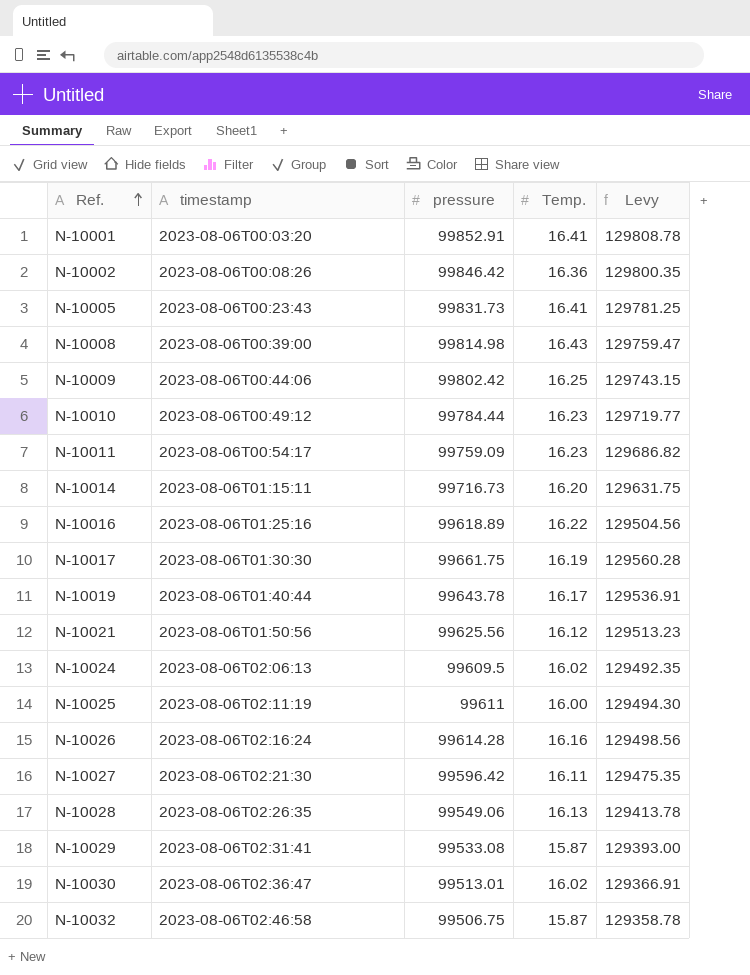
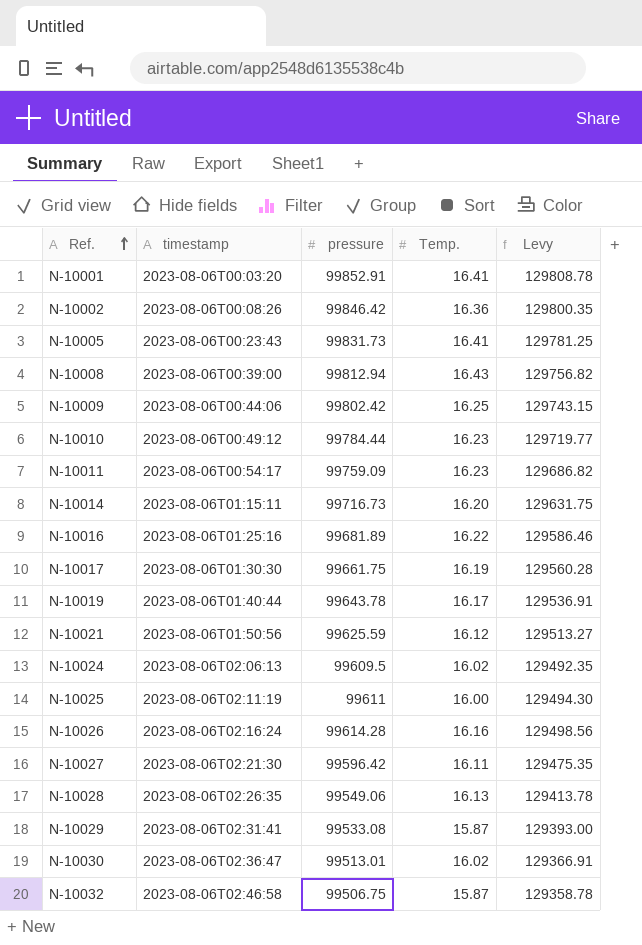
N-10008 | pressure: 99814.98 -> 99812.94
N-10008 | Levy: 129759.47 -> 129756.82
N-10016 | pressure: 99618.89 -> 99681.89
N-10016 | Levy: 129504.56 -> 129586.46
N-10021 | pressure: 99625.56 -> 99625.59
N-10021 | Levy: 129513.23 -> 129513.27

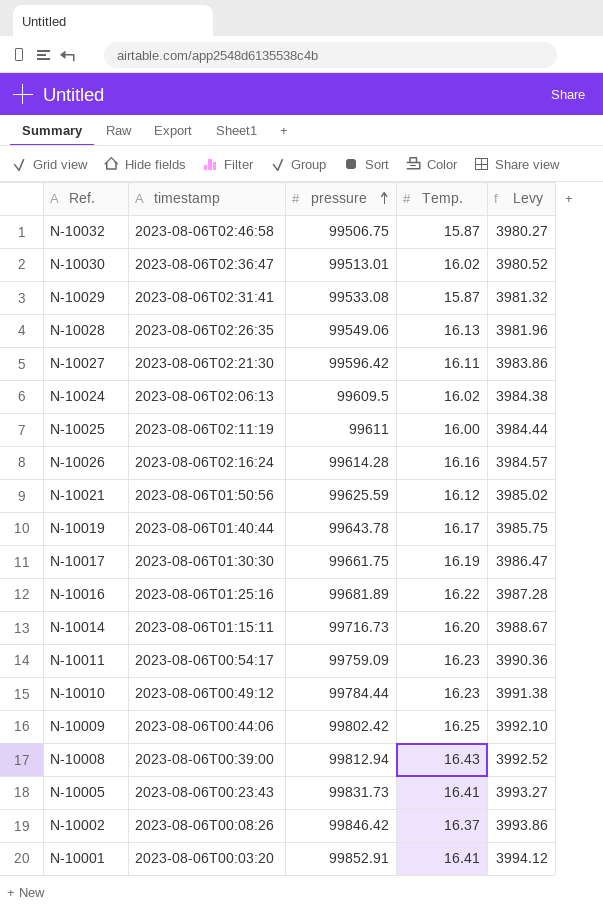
row order: Ref. ascending -> pressure ascending
column Levy | formula: [pressure] * 1.3 -> [pressure] * 0.04
N-10002 | Temp.: 16.36 -> 16.37

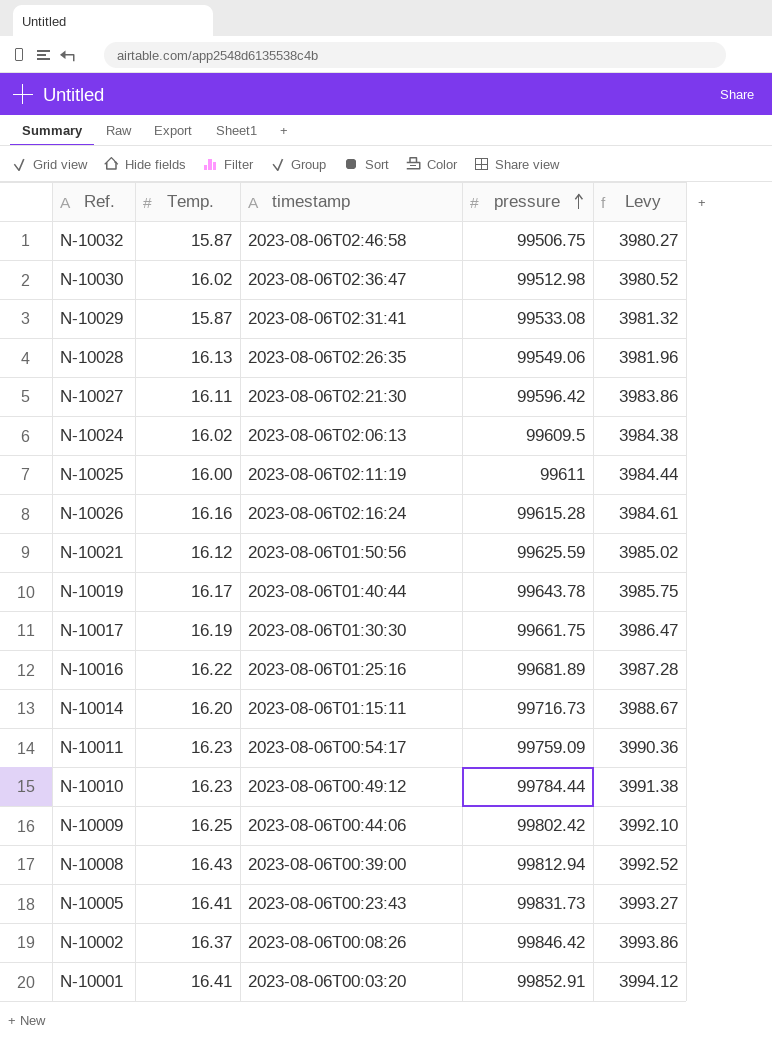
column Temp. | position: 4 -> 2
N-10030 | pressure: 99513.01 -> 99512.98
N-10026 | pressure: 99614.28 -> 99615.28
N-10026 | Levy: 3984.57 -> 3984.61

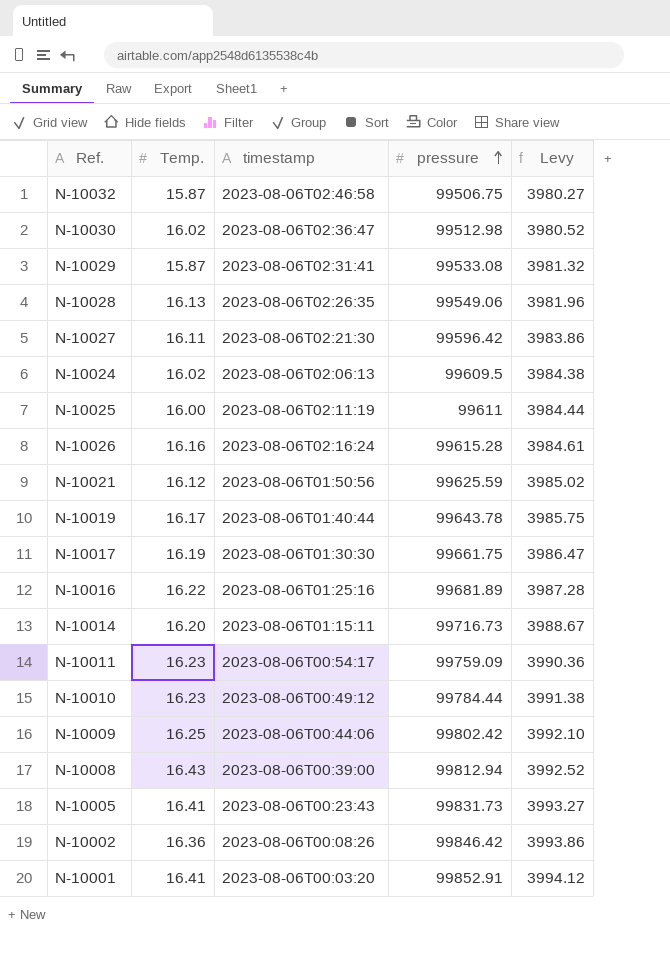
N-10002 | Temp.: 16.37 -> 16.36

